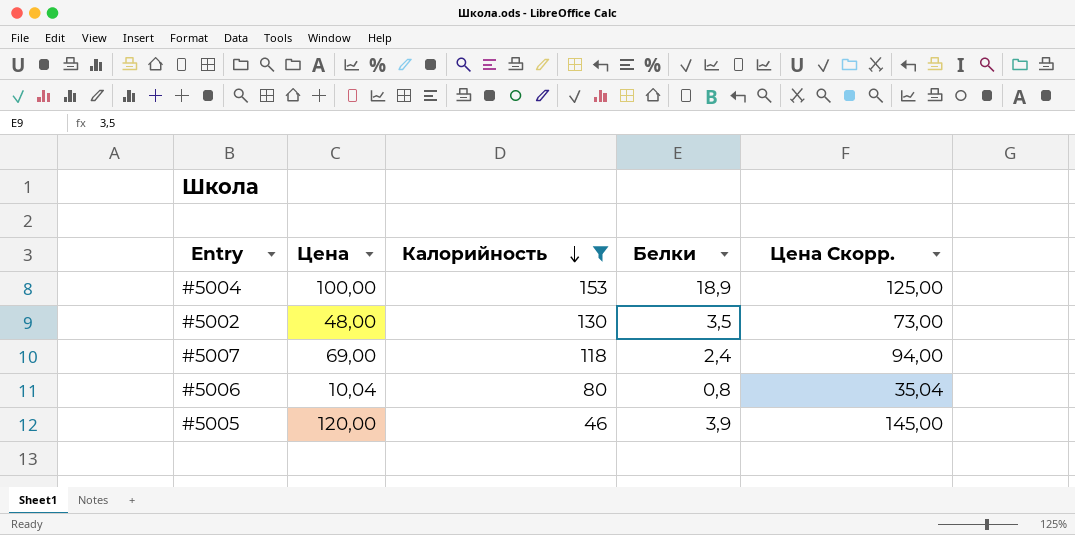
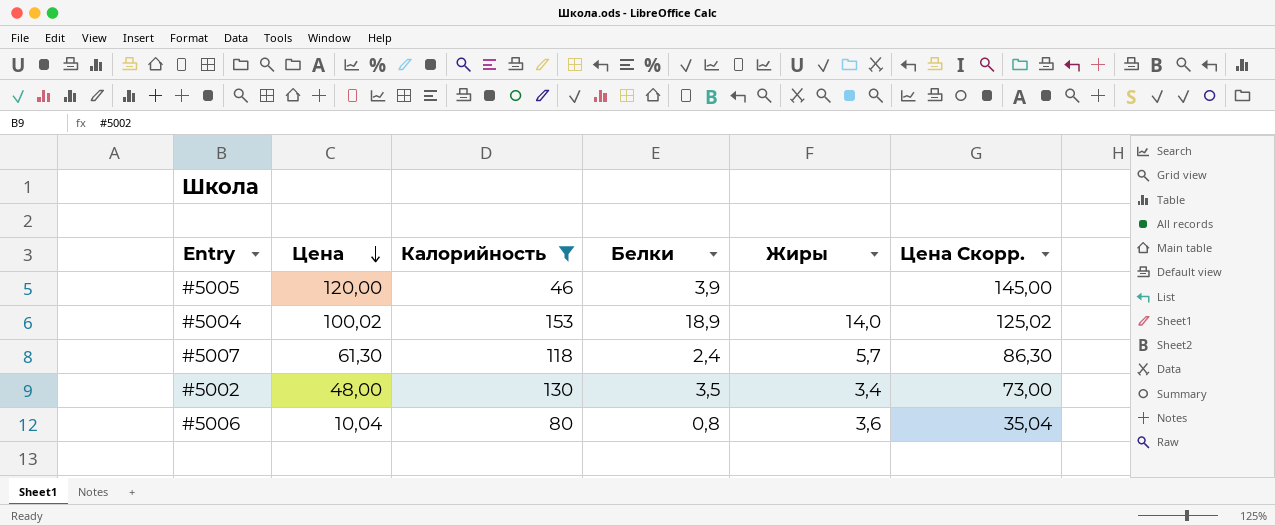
row order: Калорийность descending -> Цена descending
column Жиры | position: none -> 5
#5004 | Цена: 100,00 -> 100,02
#5004 | Цена Скорр.: 125,00 -> 125,02
#5007 | Цена: 69,00 -> 61,30
#5007 | Цена Скорр.: 94,00 -> 86,30

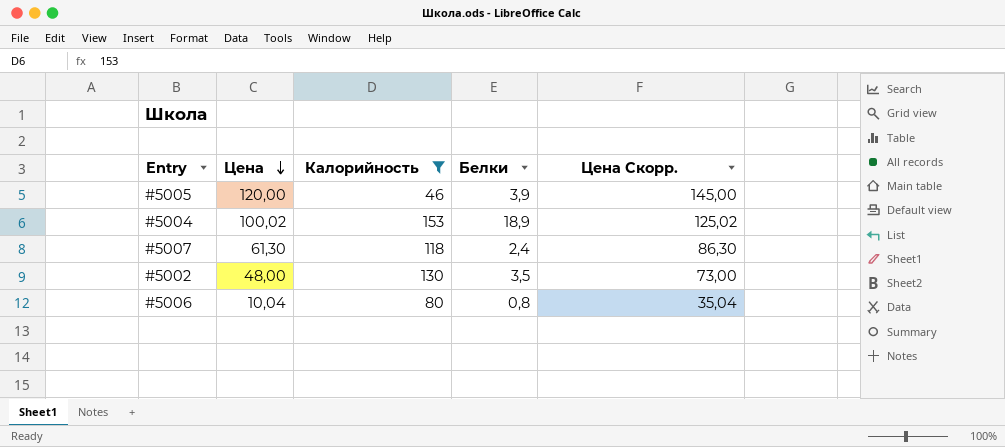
column Жиры | position: 5 -> none

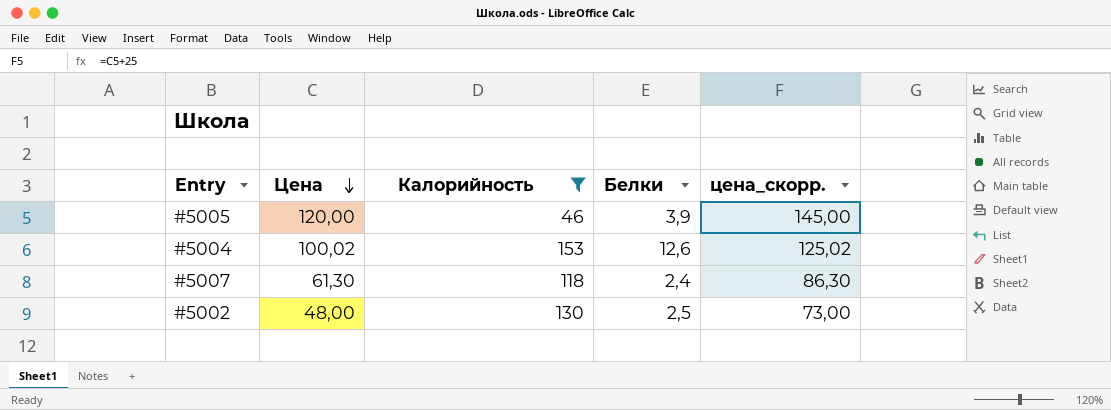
column name: Цена Скорр. -> цена_скорр.
row #5006: 10,04 | 80 | 0,8 | 35,04 -> none
#5004 | Белки: 18,9 -> 12,6
#5002 | Белки: 3,5 -> 2,5

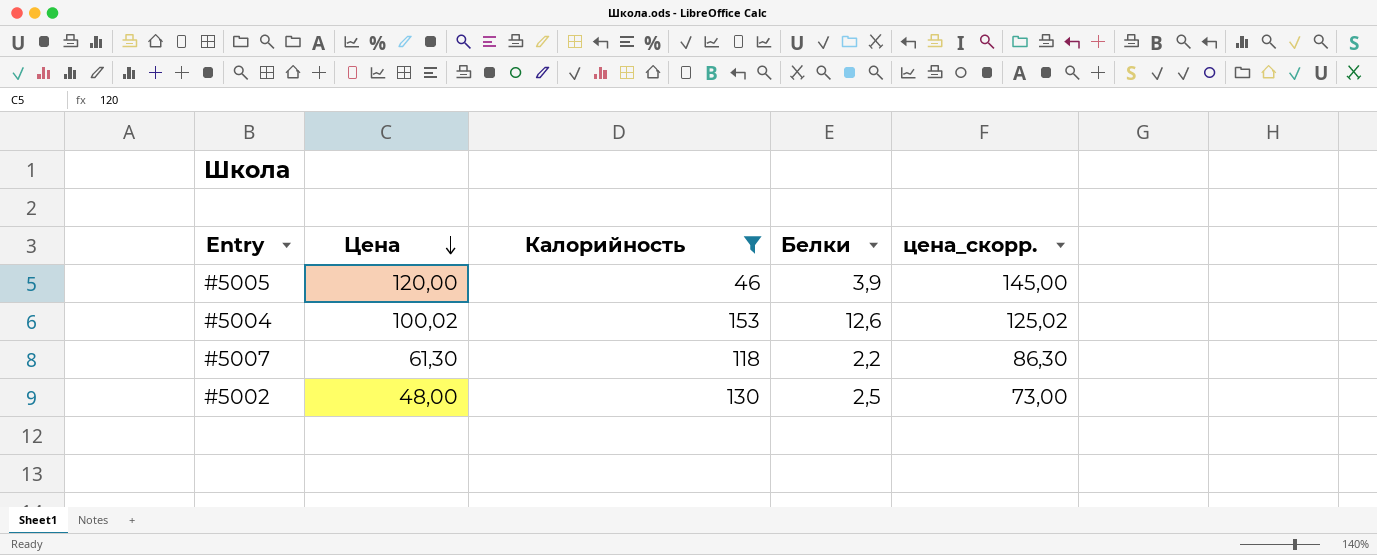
#5007 | Белки: 2,4 -> 2,2

